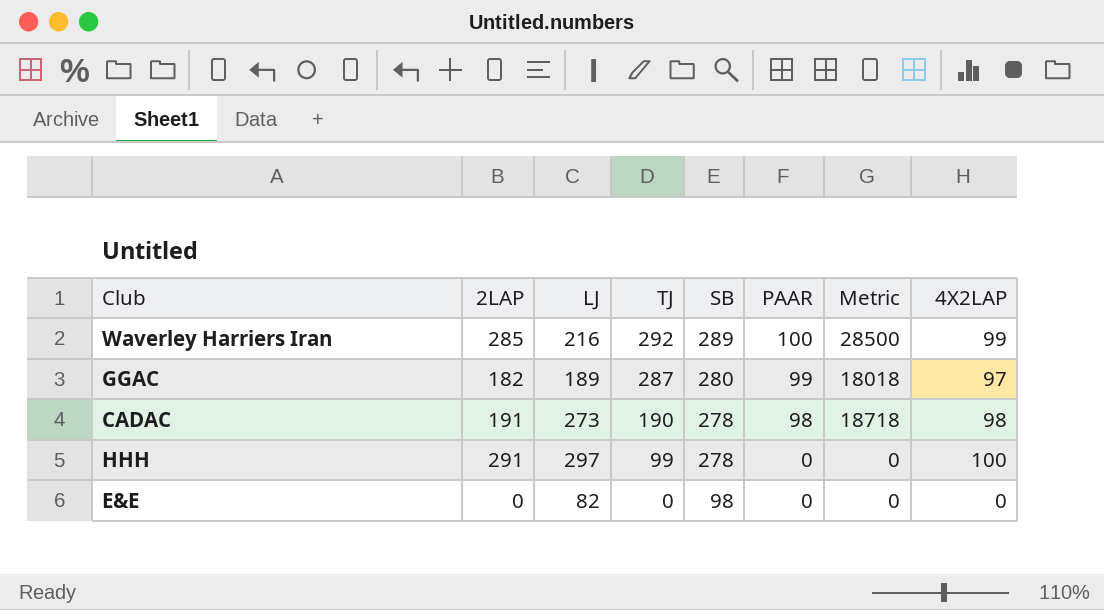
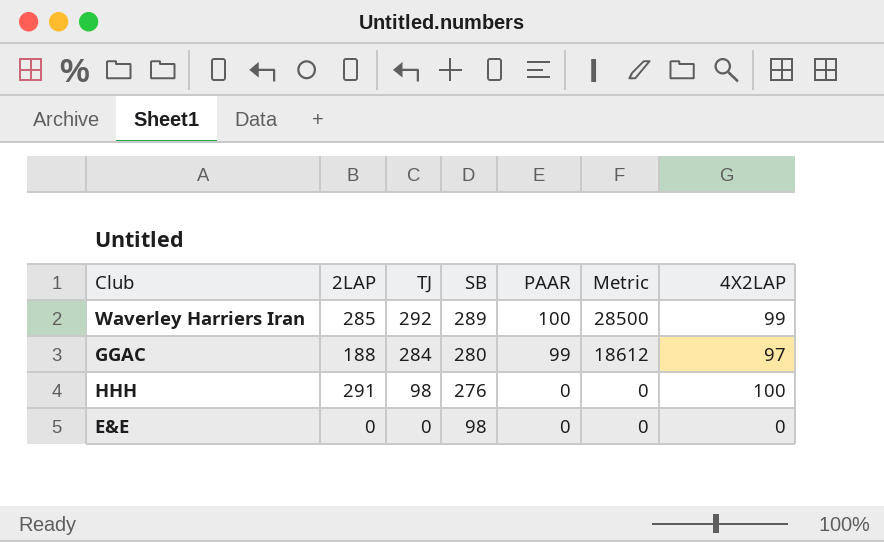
column LJ | position: 3 -> none
row CADAC: 191 | 273 | 190 | 278 | 98 | 18718 | 98 -> none
GGAC | 2LAP: 182 -> 188
GGAC | TJ: 287 -> 284
GGAC | Metric: 18018 -> 18612
HHH | TJ: 99 -> 98
HHH | SB: 278 -> 276

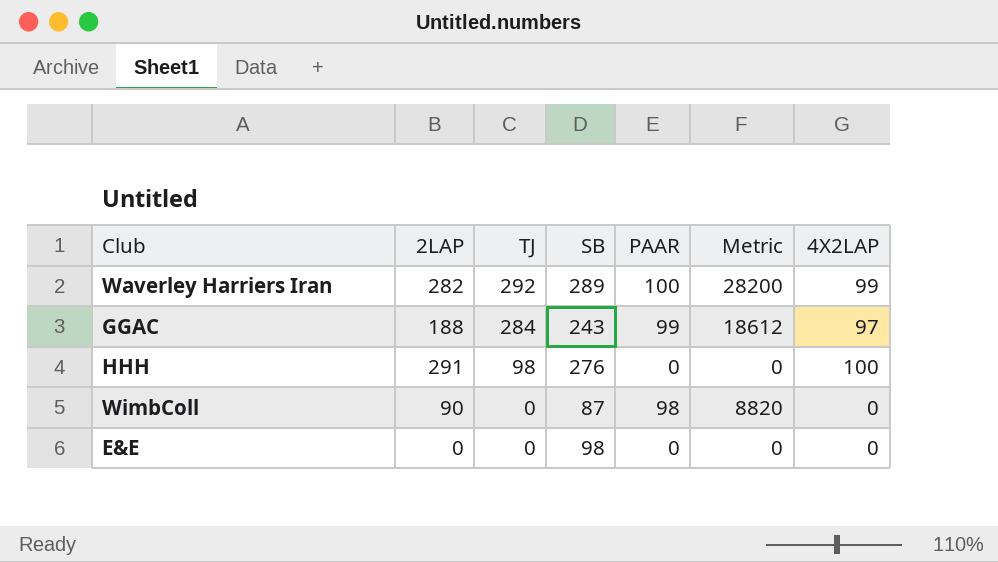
Waverley Harriers Iran | 2LAP: 285 -> 282
Waverley Harriers Iran | Metric: 28500 -> 28200
GGAC | SB: 280 -> 243
row WimbColl: none -> 90 | 0 | 87 | 98 | 8820 | 0

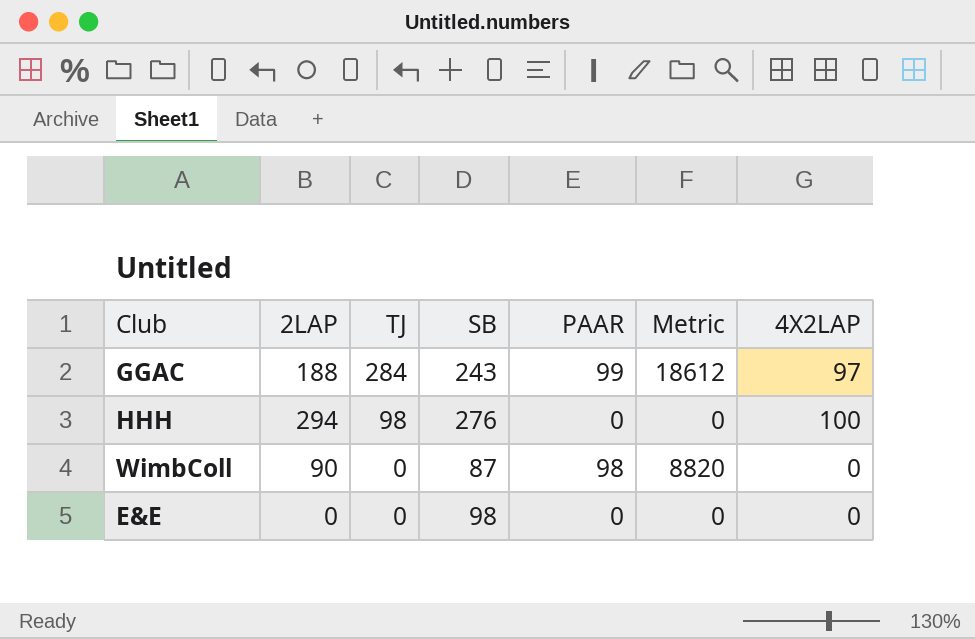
row Waverley Harriers Iran: 282 | 292 | 289 | 100 | 28200 | 99 -> none
HHH | 2LAP: 291 -> 294

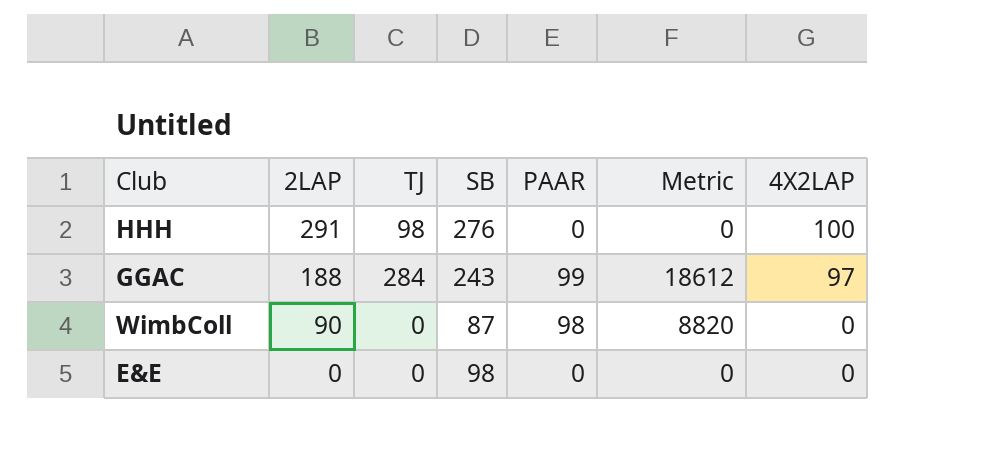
row order: TJ descending -> 2LAP descending
HHH | 2LAP: 294 -> 291

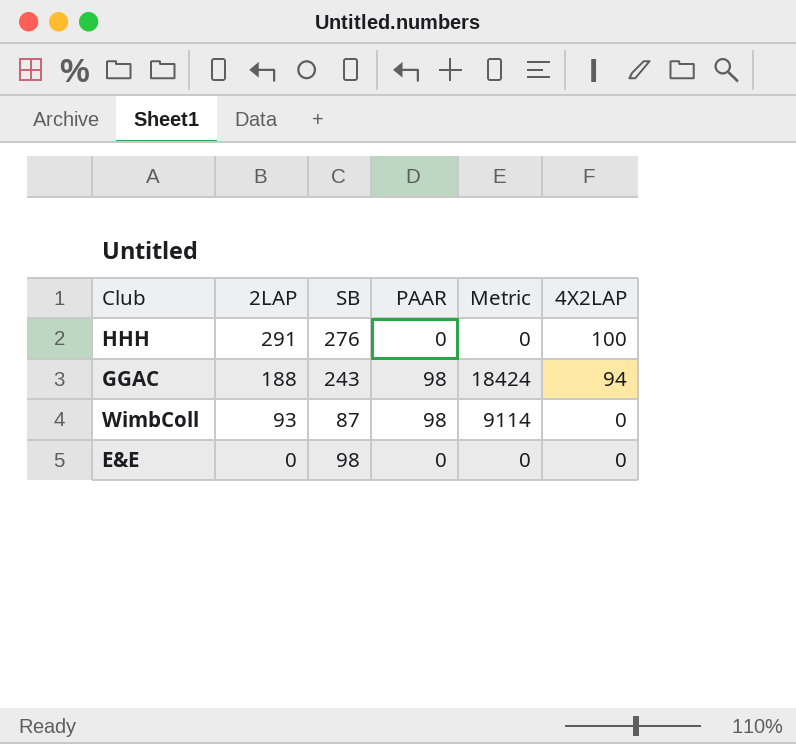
column TJ | position: 3 -> none
GGAC | PAAR: 99 -> 98
GGAC | Metric: 18612 -> 18424
GGAC | 4X2LAP: 97 -> 94
WimbColl | 2LAP: 90 -> 93
WimbColl | Metric: 8820 -> 9114

